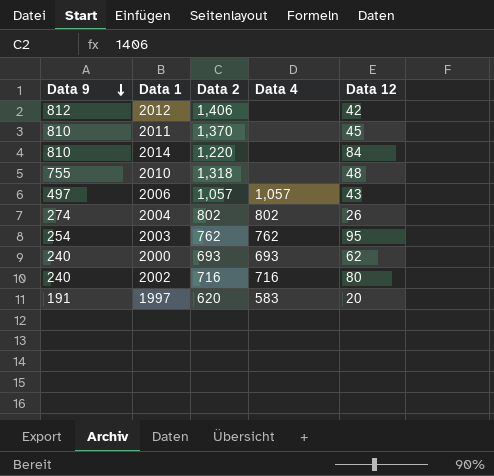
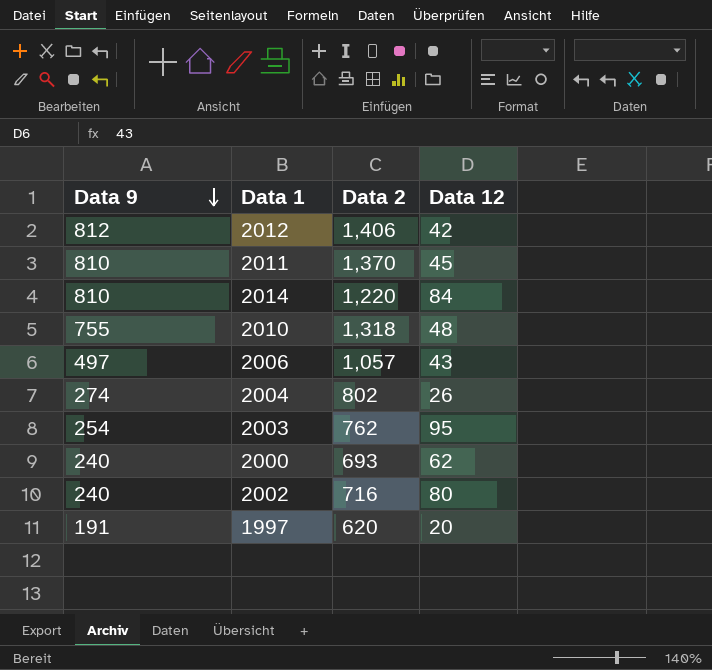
column Data 4 | position: 4 -> none

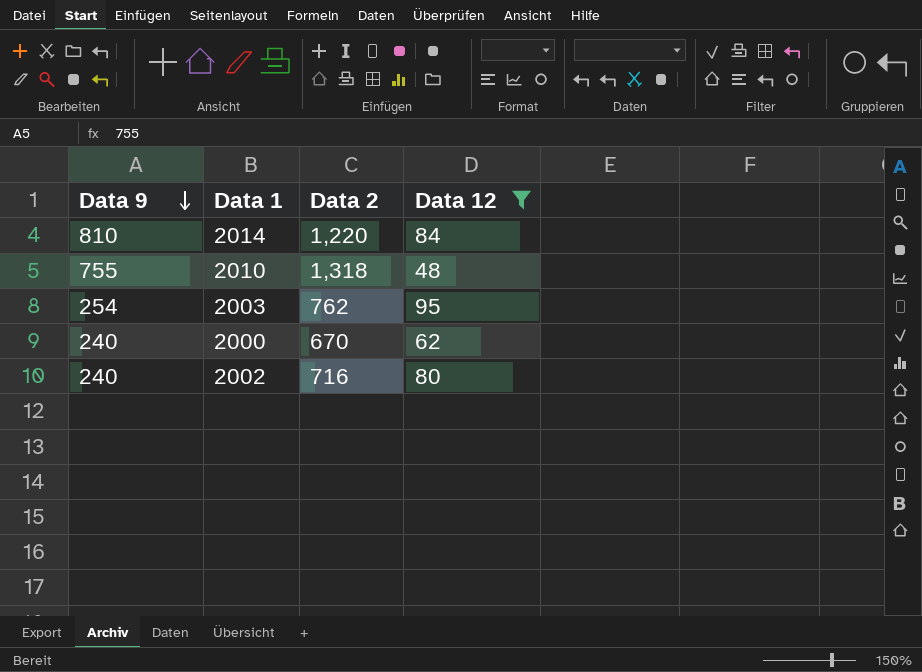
filter: none -> Data 12 >= 48
2000 | Data 2: 693 -> 670

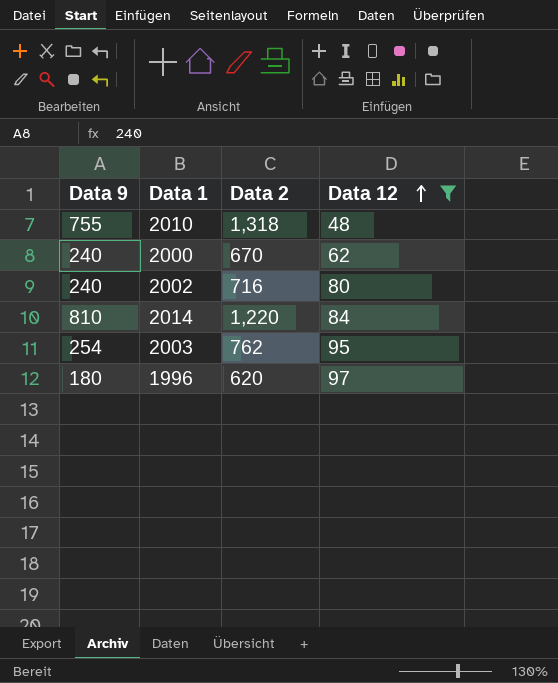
row order: Data 9 descending -> Data 12 ascending
row 1996: none -> 180 | 620 | 97

